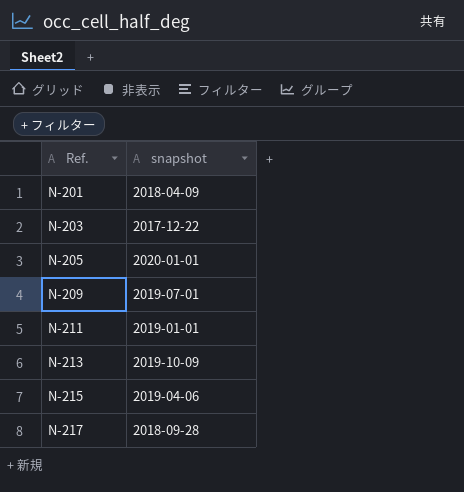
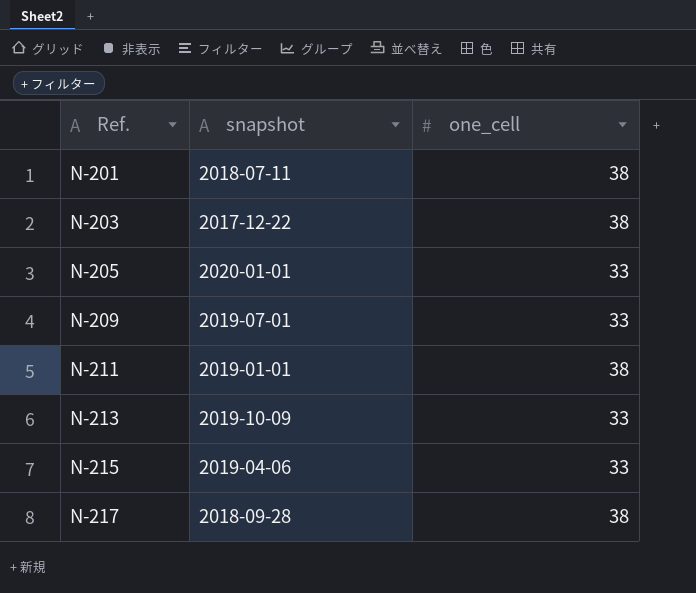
column one_cell | position: none -> 3
N-201 | snapshot: 2018-04-09 -> 2018-07-11

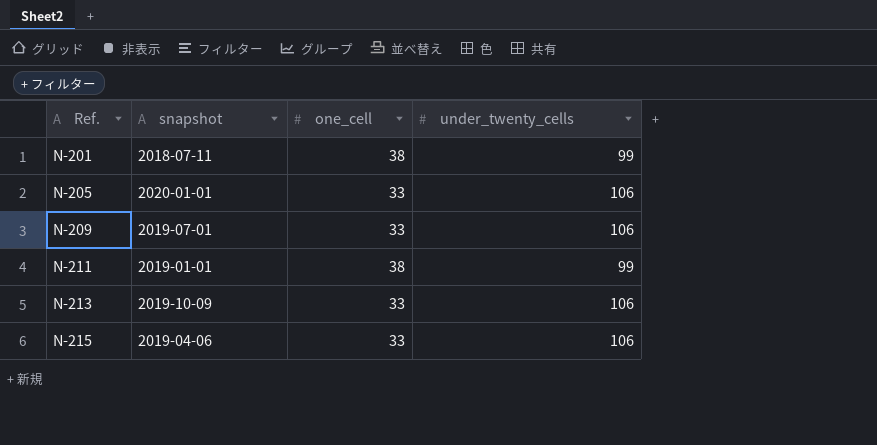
column under_twenty_cells | position: none -> 4
row N-203: 2017-12-22 | 38 -> none
row N-217: 2018-09-28 | 38 -> none

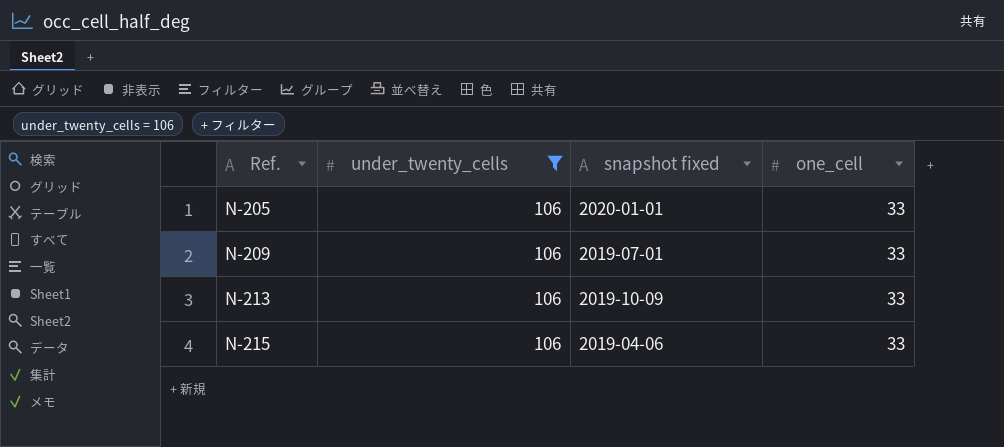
filter: none -> under_twenty_cells = 106
column under_twenty_cells | position: 4 -> 2
column name: snapshot -> snapshot fixed

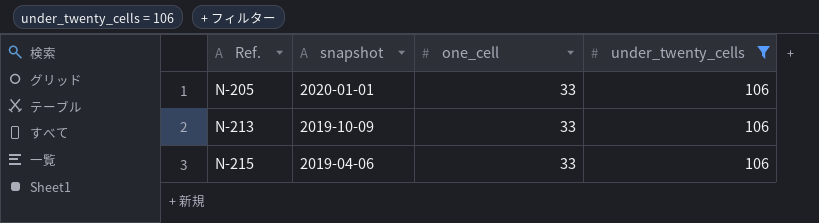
column name: snapshot fixed -> snapshot
column under_twenty_cells | position: 2 -> 4
row N-209: 106 | 2019-07-01 | 33 -> none

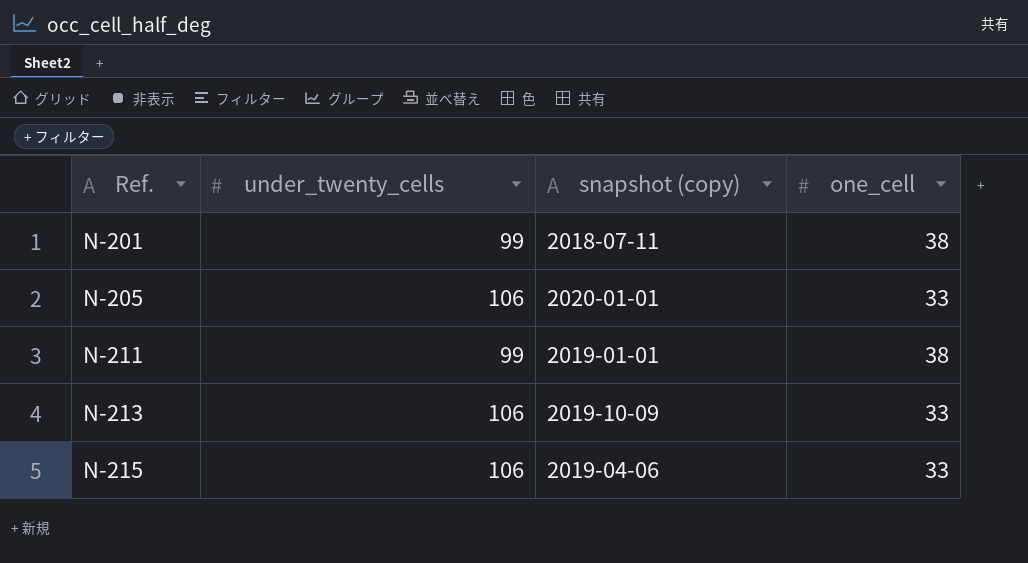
filter: under_twenty_cells = 106 -> none
column under_twenty_cells | position: 4 -> 2
column name: snapshot -> snapshot (copy)

